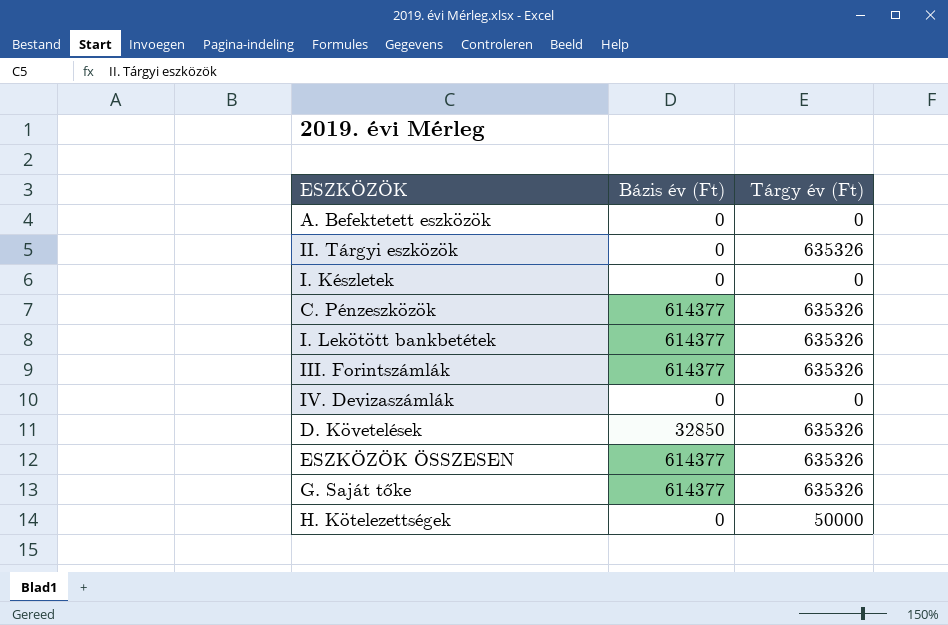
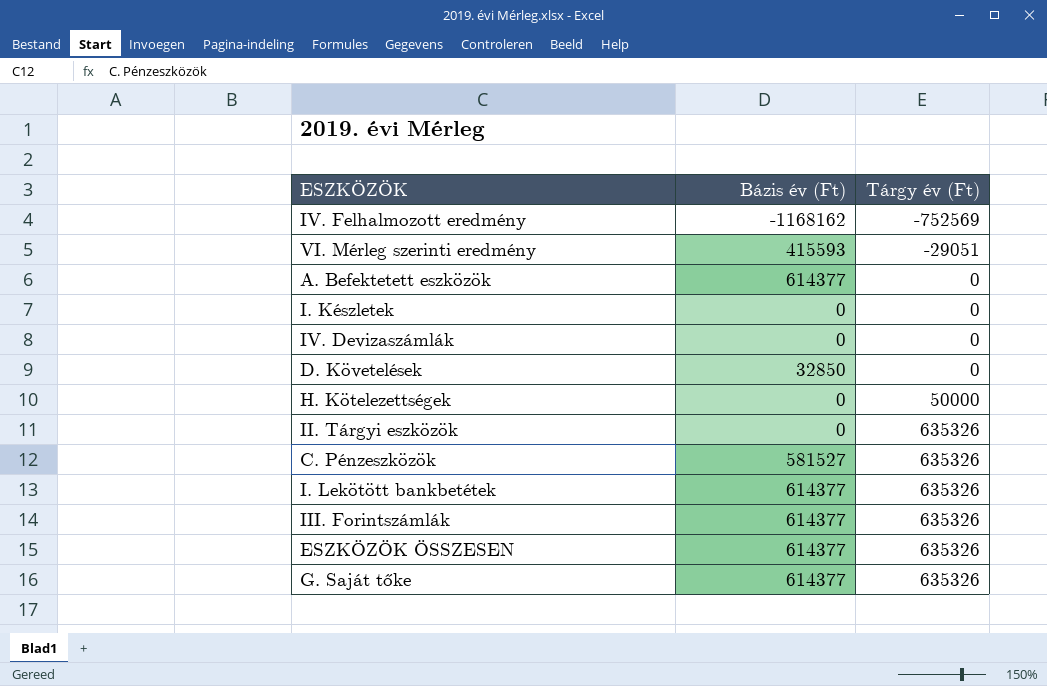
row order: none -> Tárgy év (Ft) ascending
row IV. Felhalmozott eredmény: none -> -1168162 | -752569
row VI. Mérleg szerinti eredmény: none -> 415593 | -29051
A. Befektetett eszközök | Bázis év (Ft): 0 -> 614377
D. Követelések | Tárgy év (Ft): 635326 -> 0
C. Pénzeszközök | Bázis év (Ft): 614377 -> 581527

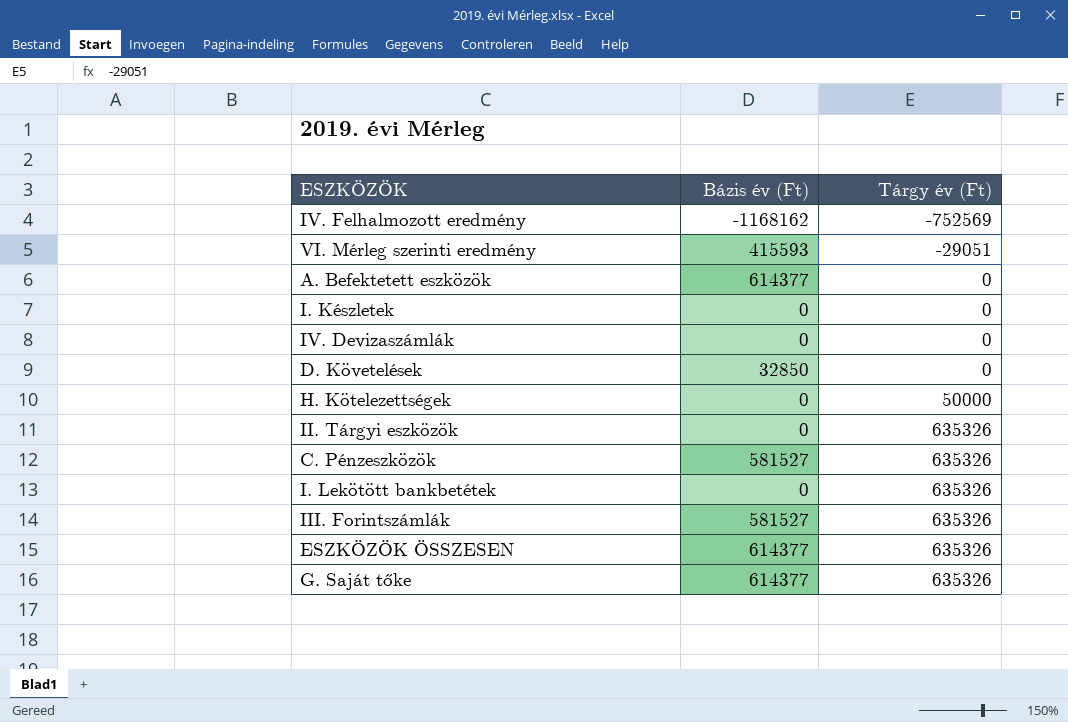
I. Lekötött bankbetétek | Bázis év (Ft): 614377 -> 0
III. Forintszámlák | Bázis év (Ft): 614377 -> 581527

